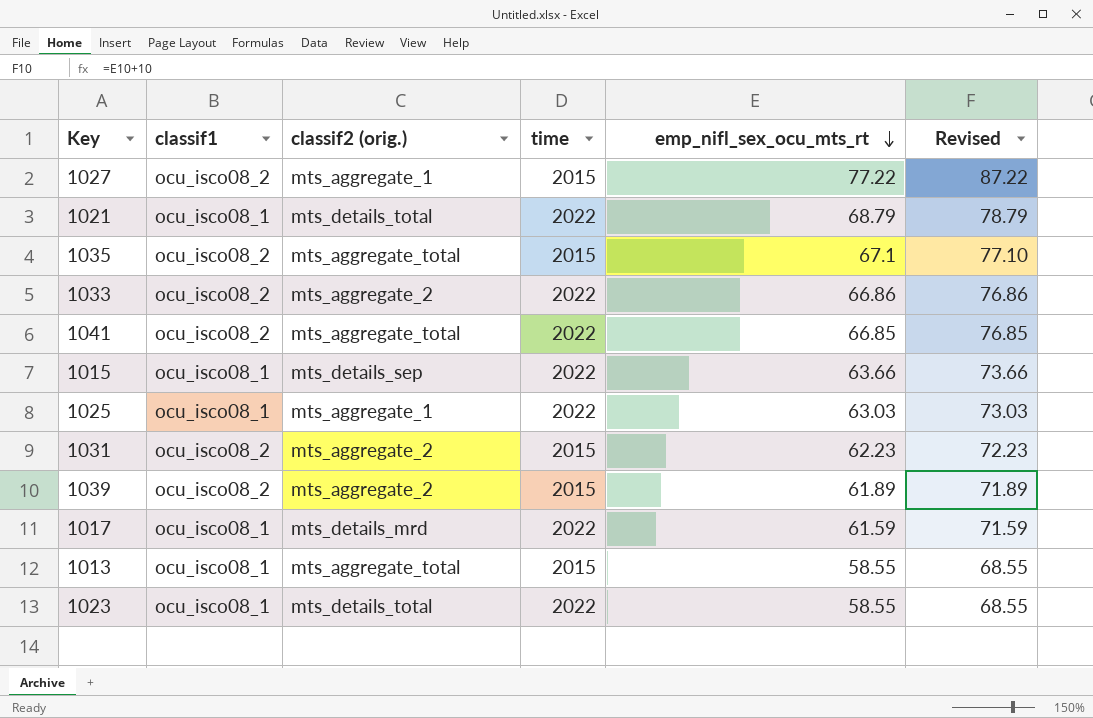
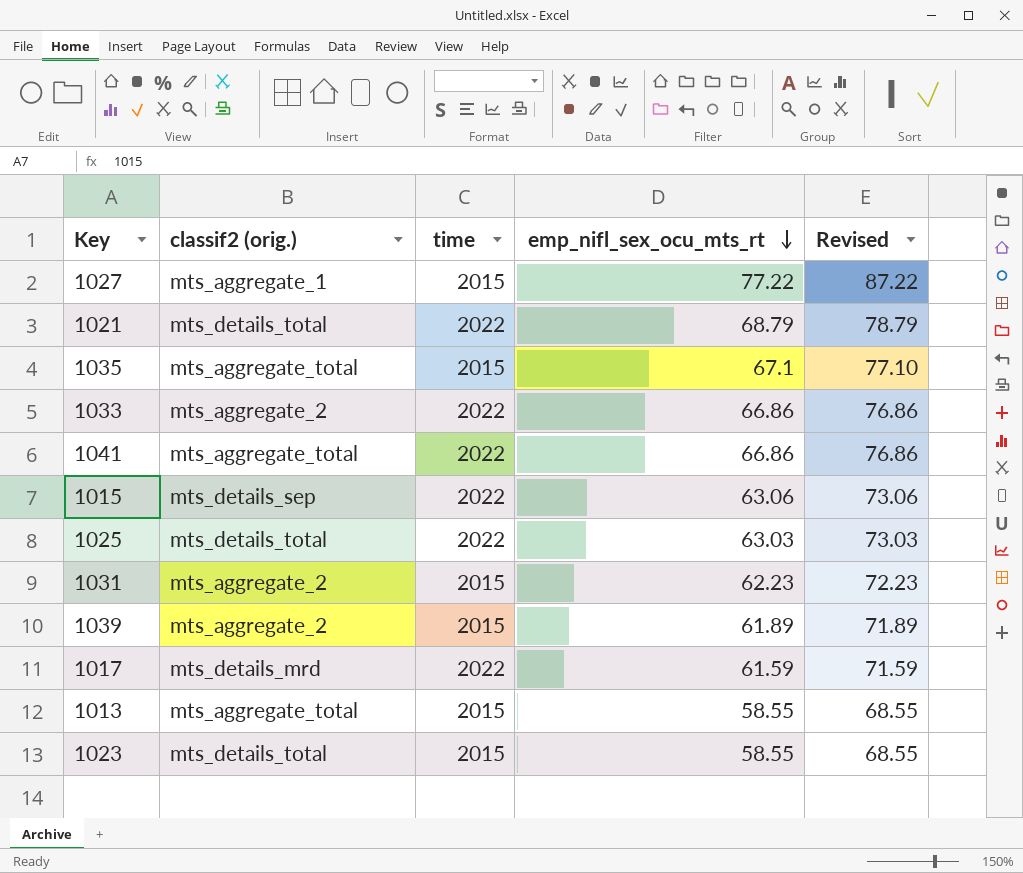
column classif1 | position: 2 -> none
1041 | emp_nifl_sex_ocu_mts_rt: 66.85 -> 66.86
1041 | Revised: 76.85 -> 76.86
1015 | emp_nifl_sex_ocu_mts_rt: 63.66 -> 63.06
1015 | Revised: 73.66 -> 73.06
1025 | classif2 (orig.): mts_aggregate_1 -> mts_details_total
1023 | time: 2022 -> 2015

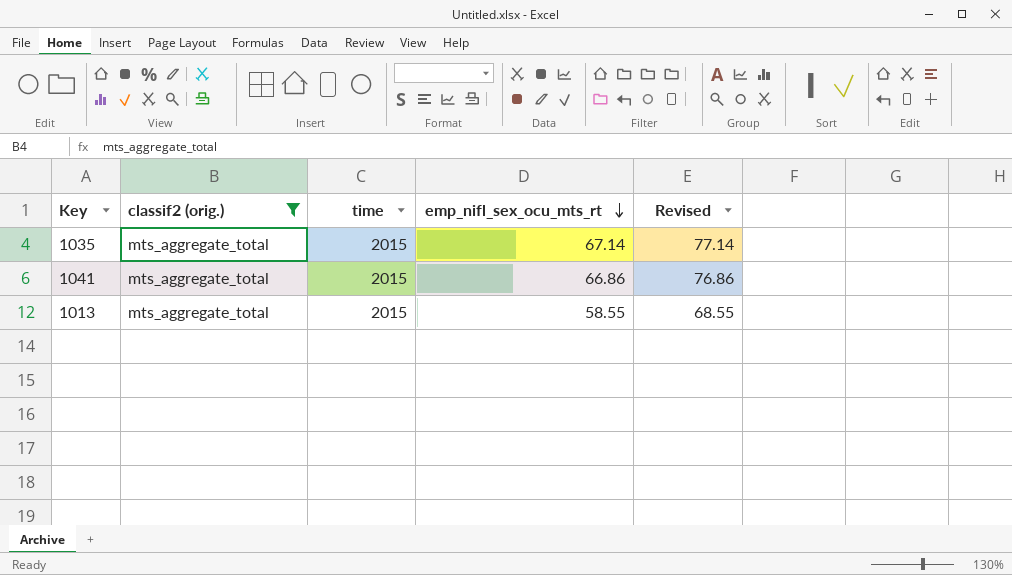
filter: none -> classif2 (orig.) = mts_aggregate_total
1035 | emp_nifl_sex_ocu_mts_rt: 67.1 -> 67.14
1035 | Revised: 77.10 -> 77.14
1041 | time: 2022 -> 2015

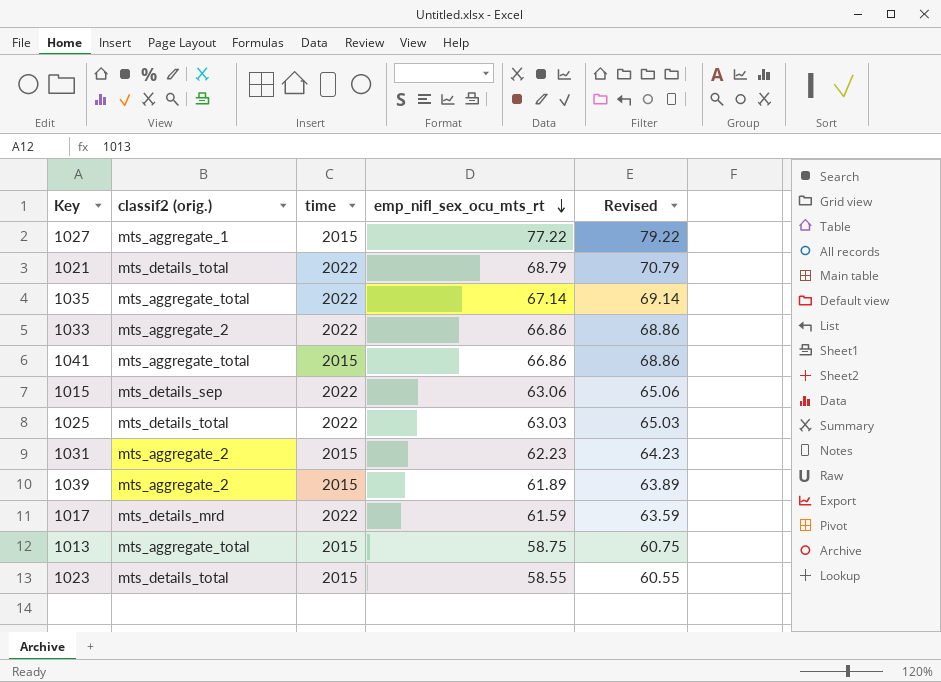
filter: classif2 (orig.) = mts_aggregate_total -> none
column Revised | formula: [emp_nifl_sex_ocu_mts_rt] + 10 -> [emp_nifl_sex_ocu_mts_rt] + 2
1035 | time: 2015 -> 2022
1013 | emp_nifl_sex_ocu_mts_rt: 58.55 -> 58.75

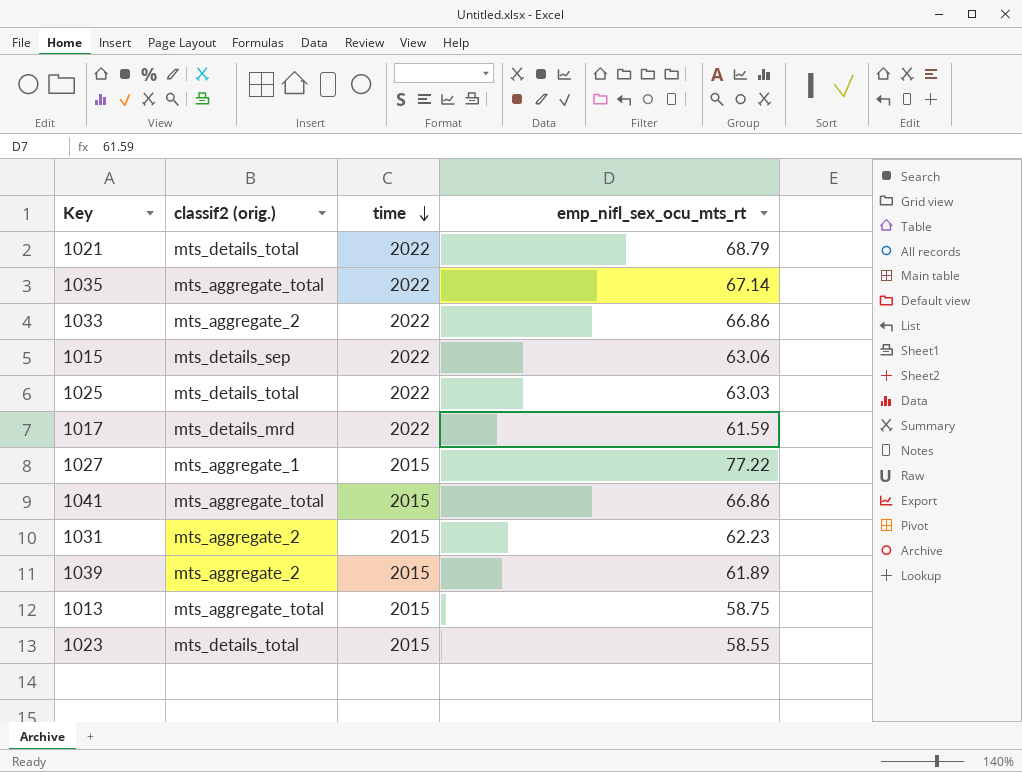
row order: emp_nifl_sex_ocu_mts_rt descending -> time descending
column Revised | formula: [emp_nifl_sex_ocu_mts_rt] + 2 -> none

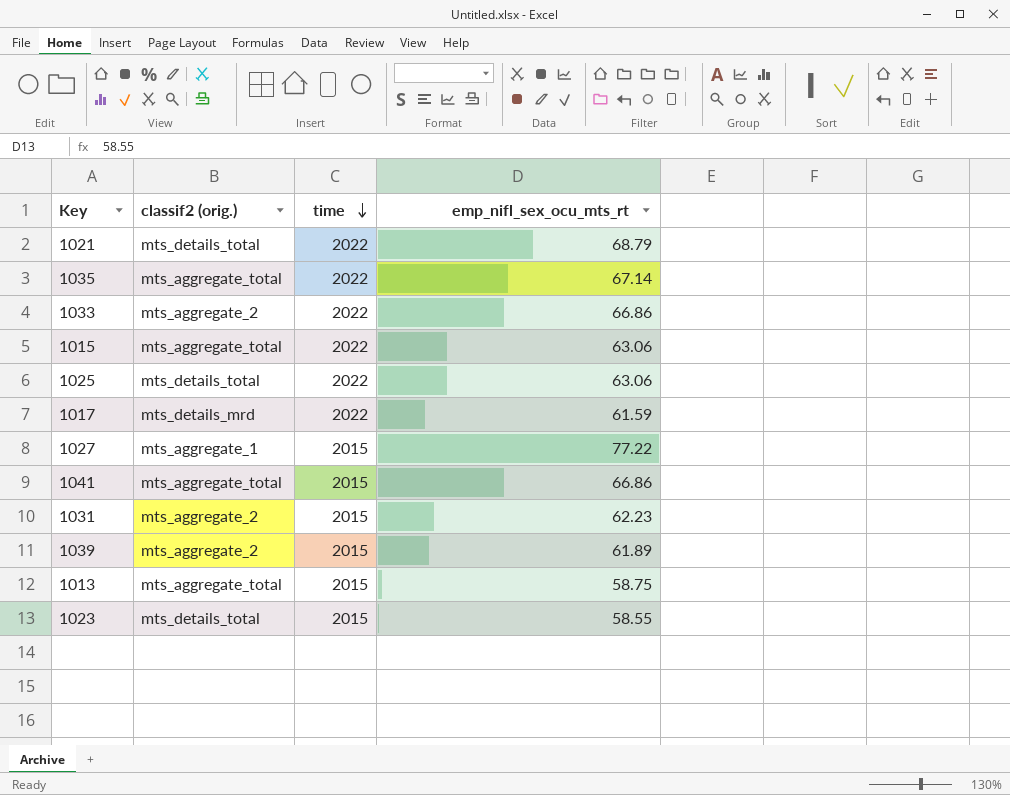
1015 | classif2 (orig.): mts_details_sep -> mts_aggregate_total
1025 | emp_nifl_sex_ocu_mts_rt: 63.03 -> 63.06

